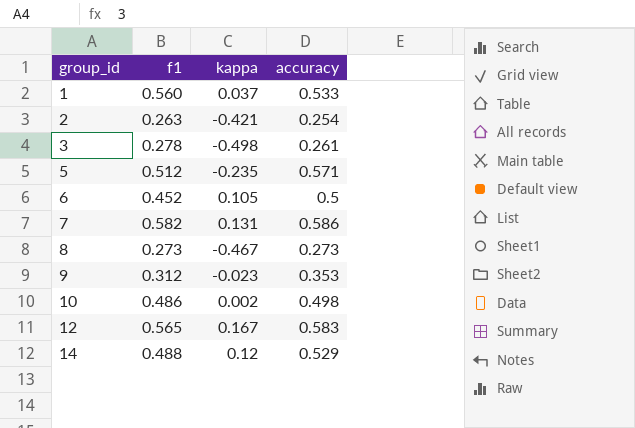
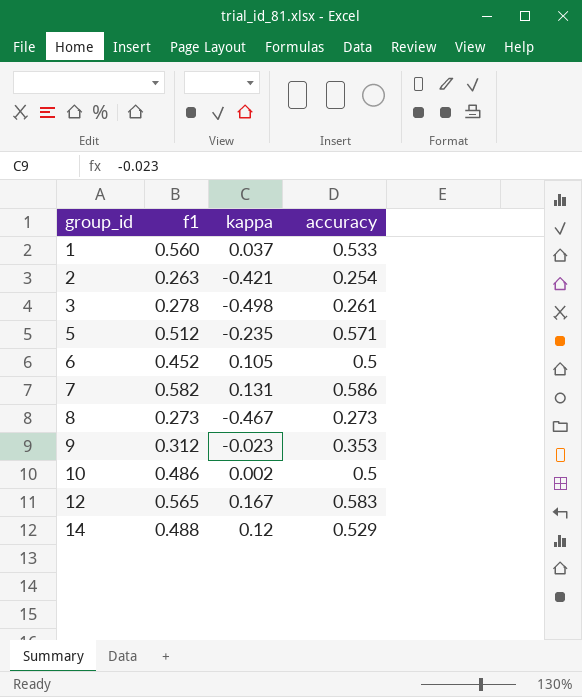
10 | accuracy: 0.498 -> 0.5

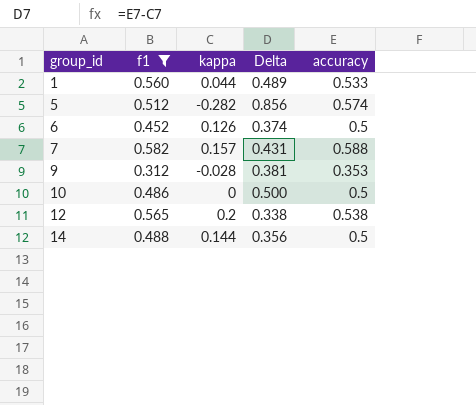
filter: none -> f1 >= 0.312
column Delta | formula: none -> [accuracy] - [kappa]
1 | kappa: 0.037 -> 0.044
5 | kappa: -0.235 -> -0.282
5 | accuracy: 0.571 -> 0.574
6 | kappa: 0.105 -> 0.126
7 | kappa: 0.131 -> 0.157
7 | accuracy: 0.586 -> 0.588
9 | kappa: -0.023 -> -0.028
10 | kappa: 0.002 -> 0
12 | kappa: 0.167 -> 0.2
12 | accuracy: 0.583 -> 0.538
14 | kappa: 0.12 -> 0.144
14 | accuracy: 0.529 -> 0.5

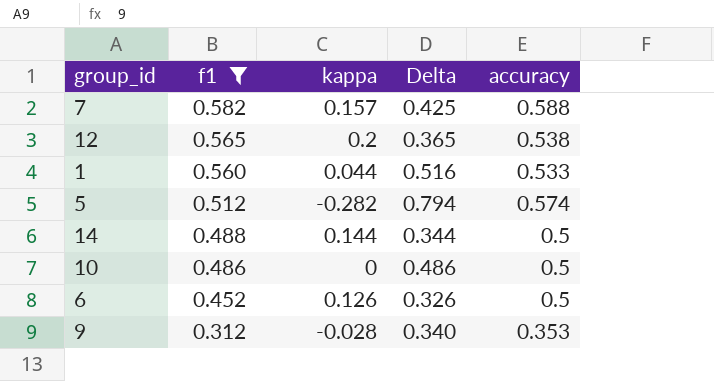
row order: group_id ascending -> f1 descending
column Delta | formula: [accuracy] - [kappa] -> [f1] - [kappa]

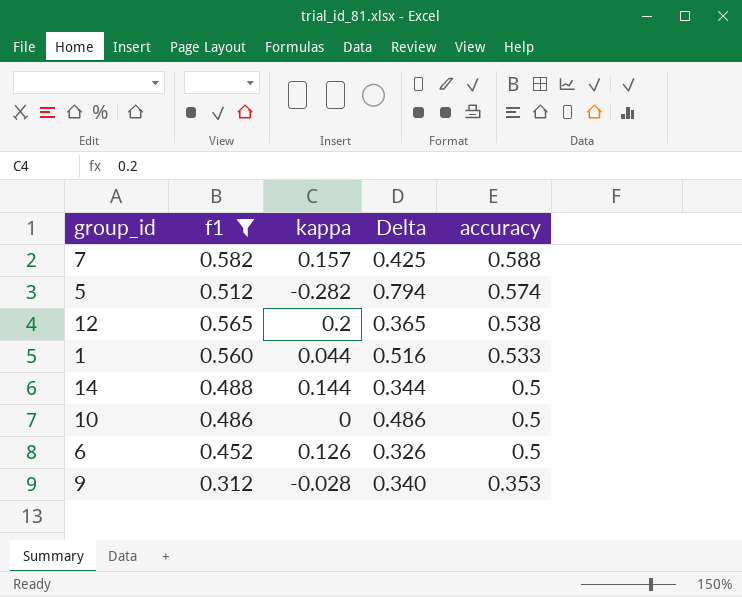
row order: f1 descending -> accuracy descending

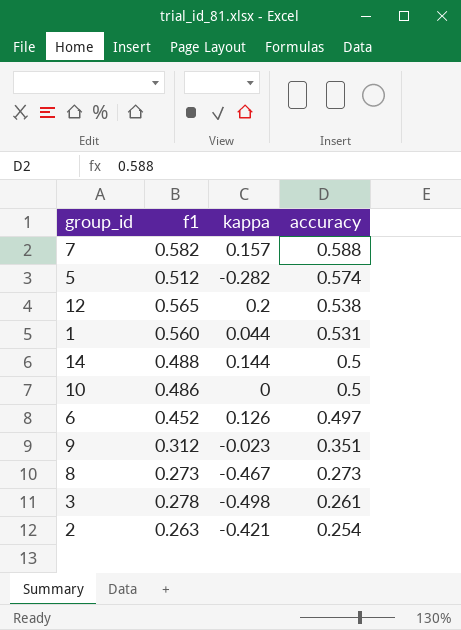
filter: f1 >= 0.312 -> none
column Delta | formula: [f1] - [kappa] -> none
1 | accuracy: 0.533 -> 0.531
6 | accuracy: 0.5 -> 0.497
9 | kappa: -0.028 -> -0.023
9 | accuracy: 0.353 -> 0.351

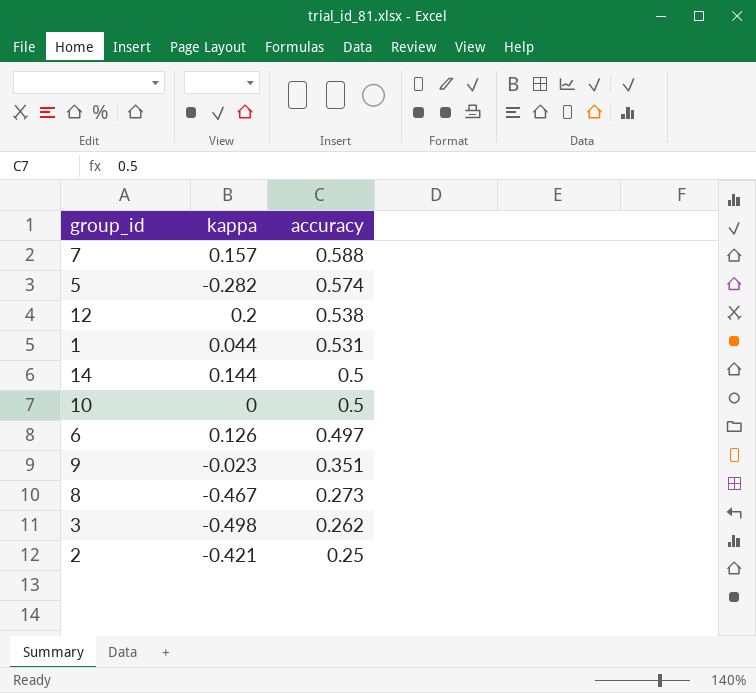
column f1 | position: 2 -> none
3 | accuracy: 0.261 -> 0.262
2 | accuracy: 0.254 -> 0.25

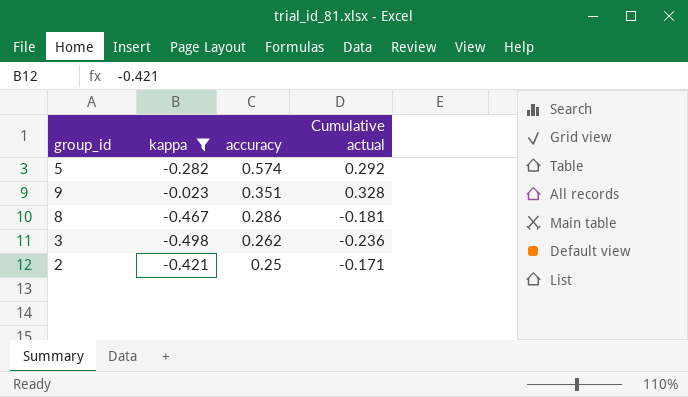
filter: none -> kappa <= -0.023
column Cumulative actual | formula: none -> [kappa] + [accuracy]
8 | accuracy: 0.273 -> 0.286

